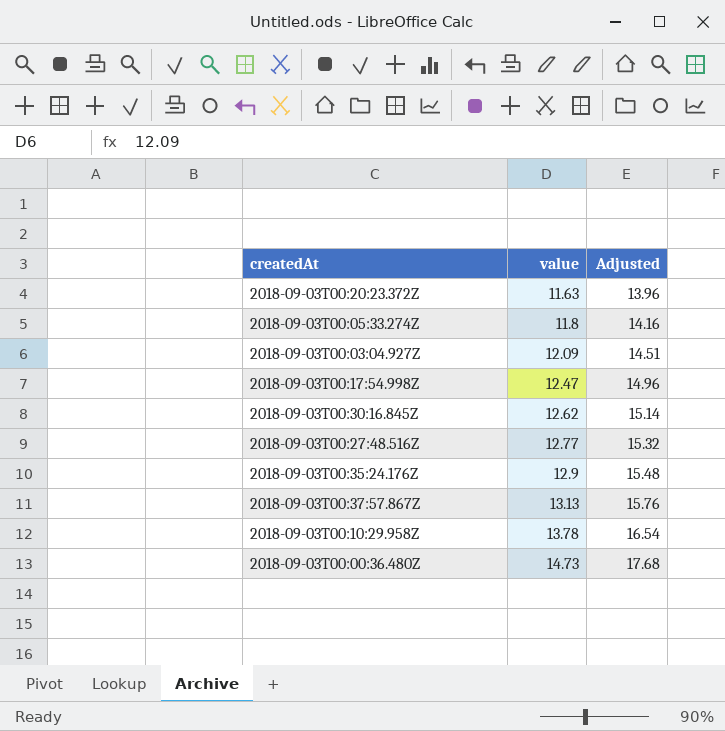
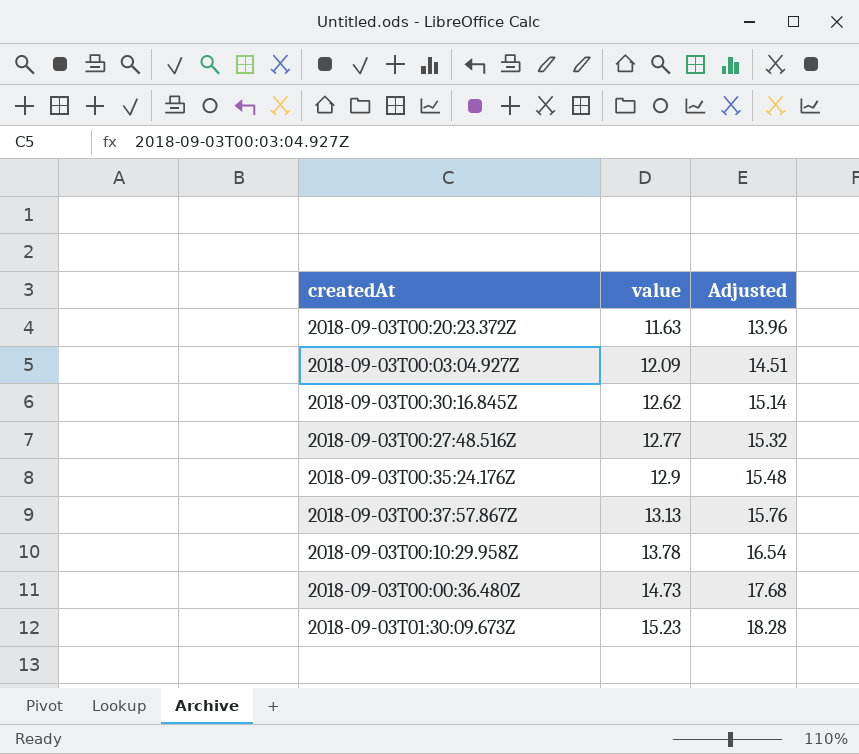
row 2018-09-03T00:05:33.274Z: 11.8 | 14.16 -> none
row 2018-09-03T00:17:54.998Z: 12.47 | 14.96 -> none
row 2018-09-03T01:30:09.673Z: none -> 15.23 | 18.28

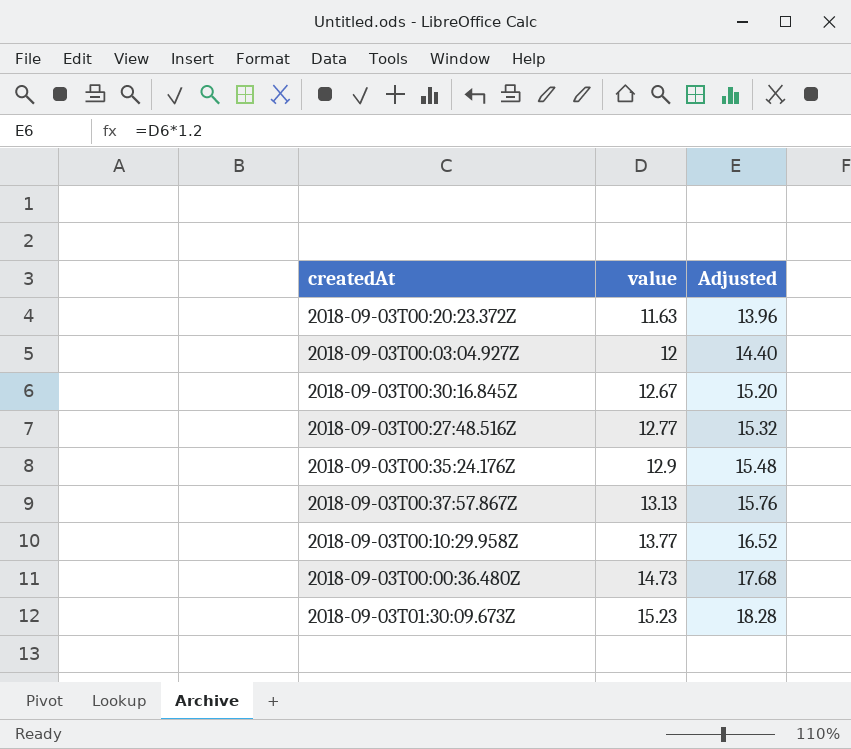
2018-09-03T00:03:04.927Z | value: 12.09 -> 12
2018-09-03T00:03:04.927Z | Adjusted: 14.51 -> 14.40
2018-09-03T00:30:16.845Z | value: 12.62 -> 12.67
2018-09-03T00:30:16.845Z | Adjusted: 15.14 -> 15.20
2018-09-03T00:10:29.958Z | value: 13.78 -> 13.77
2018-09-03T00:10:29.958Z | Adjusted: 16.54 -> 16.52

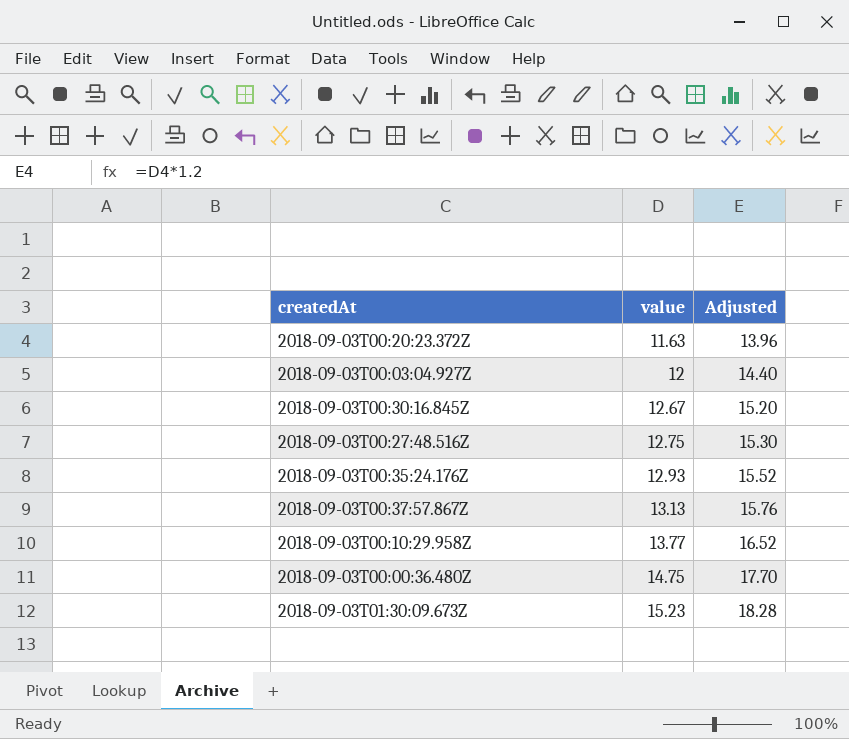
2018-09-03T00:27:48.516Z | value: 12.77 -> 12.75
2018-09-03T00:27:48.516Z | Adjusted: 15.32 -> 15.30
2018-09-03T00:35:24.176Z | value: 12.9 -> 12.93
2018-09-03T00:35:24.176Z | Adjusted: 15.48 -> 15.52
2018-09-03T00:00:36.480Z | value: 14.73 -> 14.75
2018-09-03T00:00:36.480Z | Adjusted: 17.68 -> 17.70

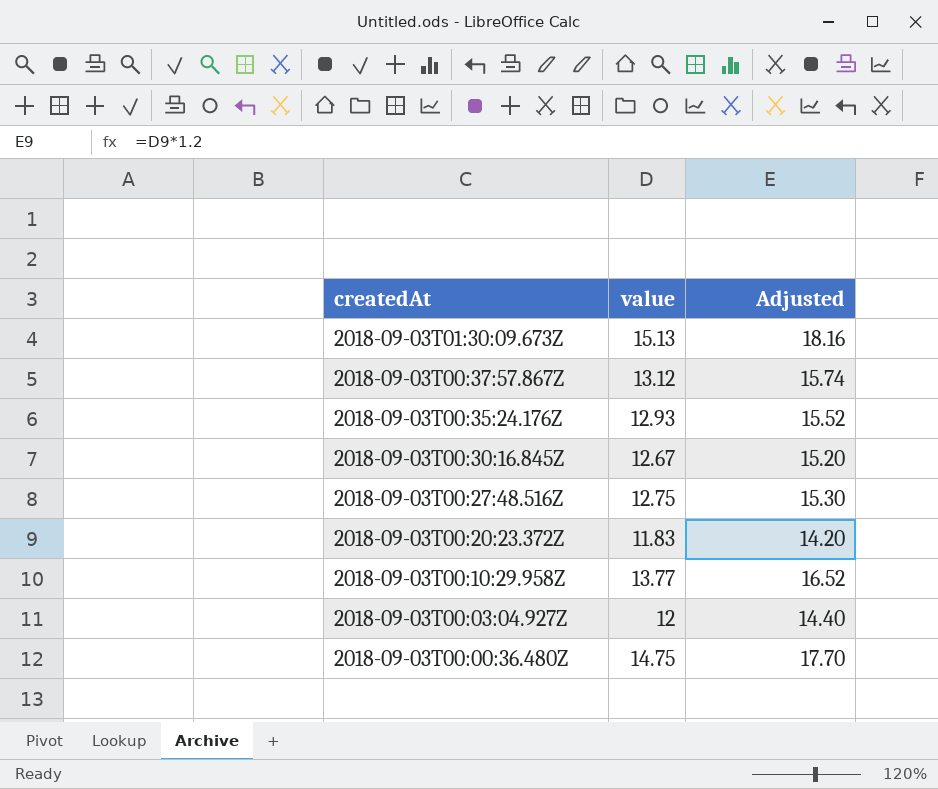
row order: value ascending -> createdAt descending
2018-09-03T01:30:09.673Z | value: 15.23 -> 15.13
2018-09-03T01:30:09.673Z | Adjusted: 18.28 -> 18.16
2018-09-03T00:37:57.867Z | value: 13.13 -> 13.12
2018-09-03T00:37:57.867Z | Adjusted: 15.76 -> 15.74
2018-09-03T00:20:23.372Z | value: 11.63 -> 11.83
2018-09-03T00:20:23.372Z | Adjusted: 13.96 -> 14.20

